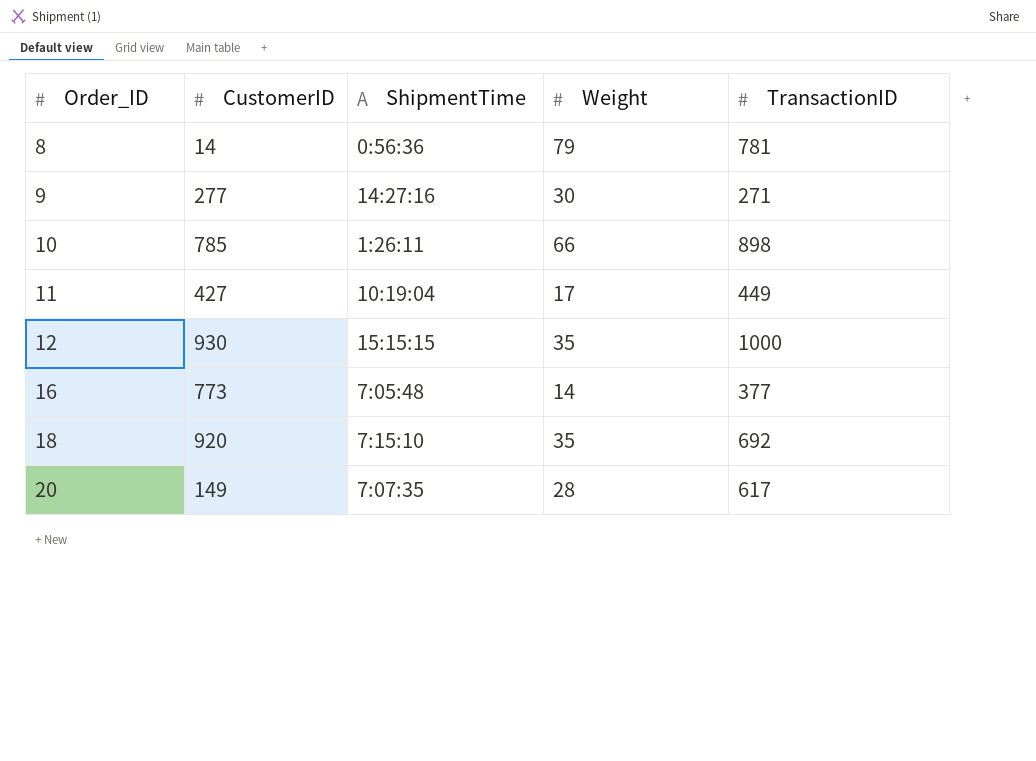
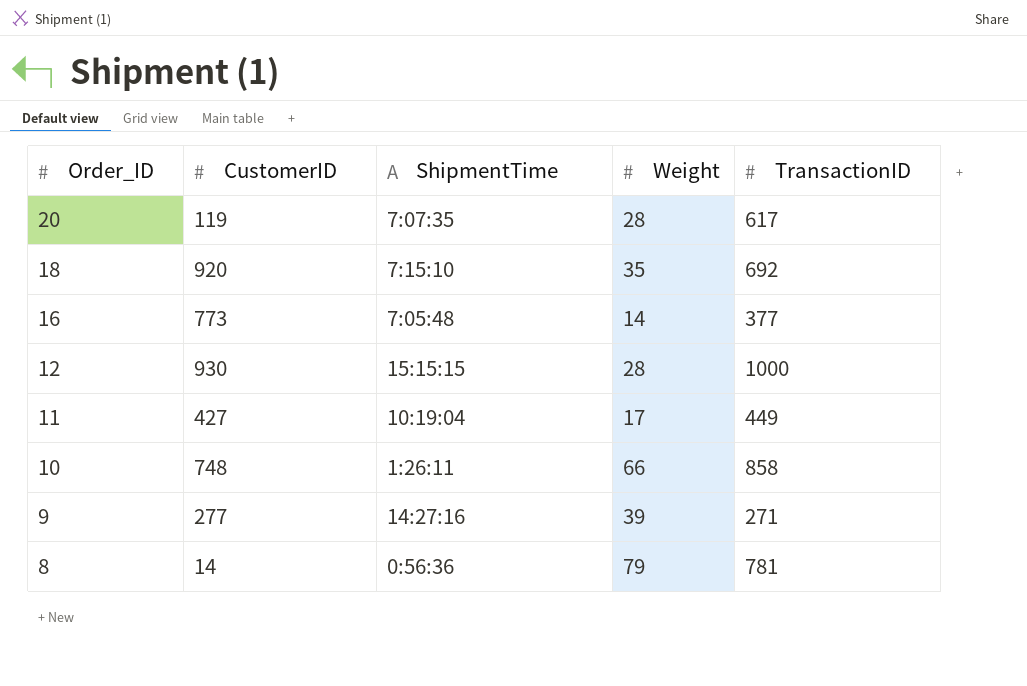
row order: Order_ID ascending -> Order_ID descending
20 | CustomerID: 149 -> 119
12 | Weight: 35 -> 28
10 | CustomerID: 785 -> 748
10 | TransactionID: 898 -> 858
9 | Weight: 30 -> 39

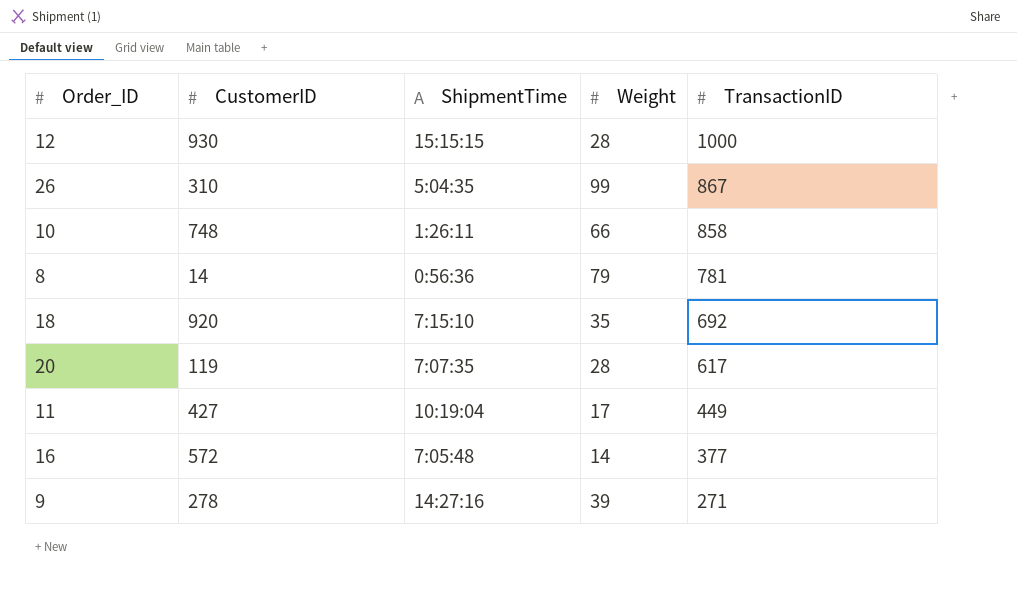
row order: Order_ID descending -> TransactionID descending
row 26: none -> 310 | 5:04:35 | 99 | 867
16 | CustomerID: 773 -> 572
9 | CustomerID: 277 -> 278

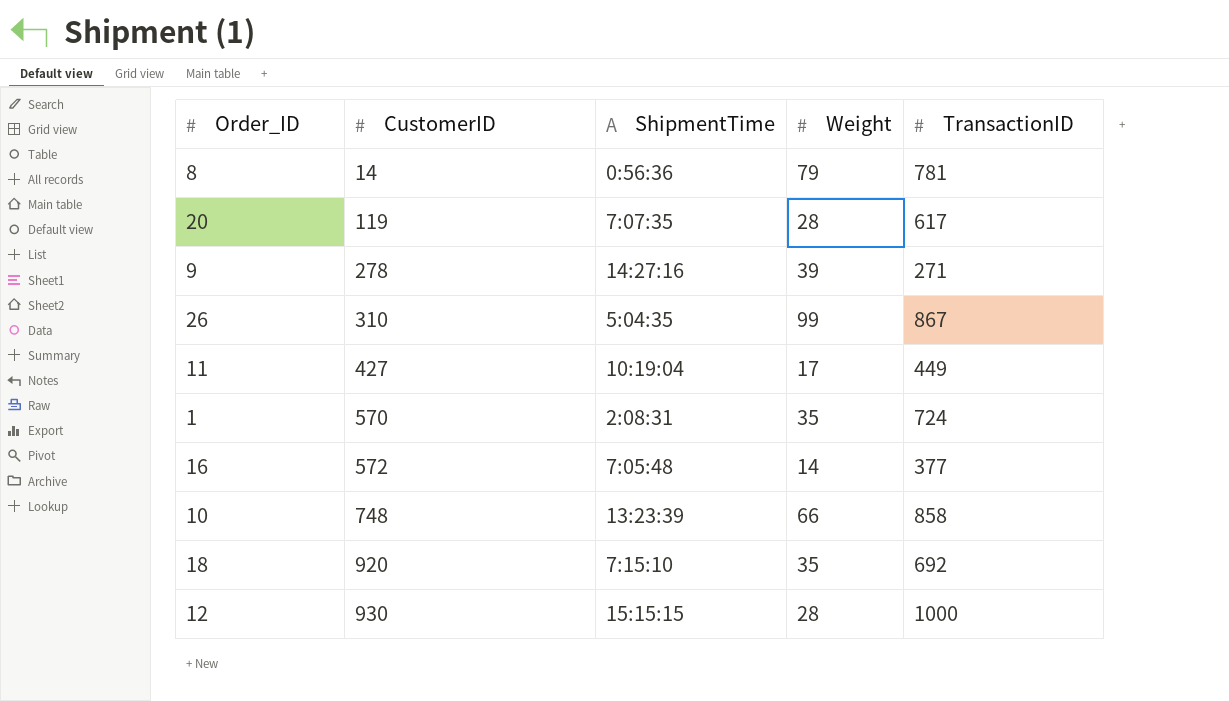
row order: TransactionID descending -> CustomerID ascending
row 1: none -> 570 | 2:08:31 | 35 | 724
10 | ShipmentTime: 1:26:11 -> 13:23:39

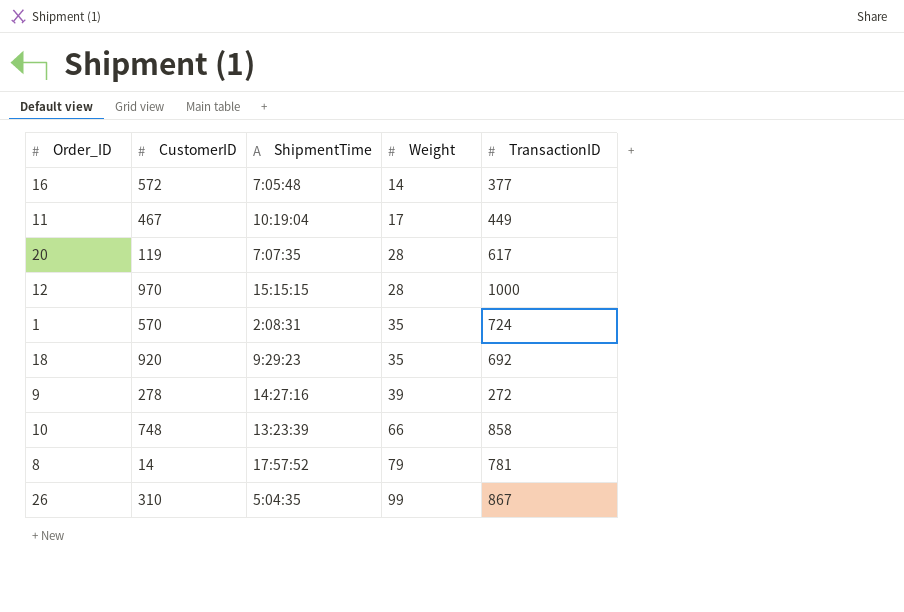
row order: CustomerID ascending -> Weight ascending
11 | CustomerID: 427 -> 467
12 | CustomerID: 930 -> 970
18 | ShipmentTime: 7:15:10 -> 9:29:23
9 | TransactionID: 271 -> 272
8 | ShipmentTime: 0:56:36 -> 17:57:52

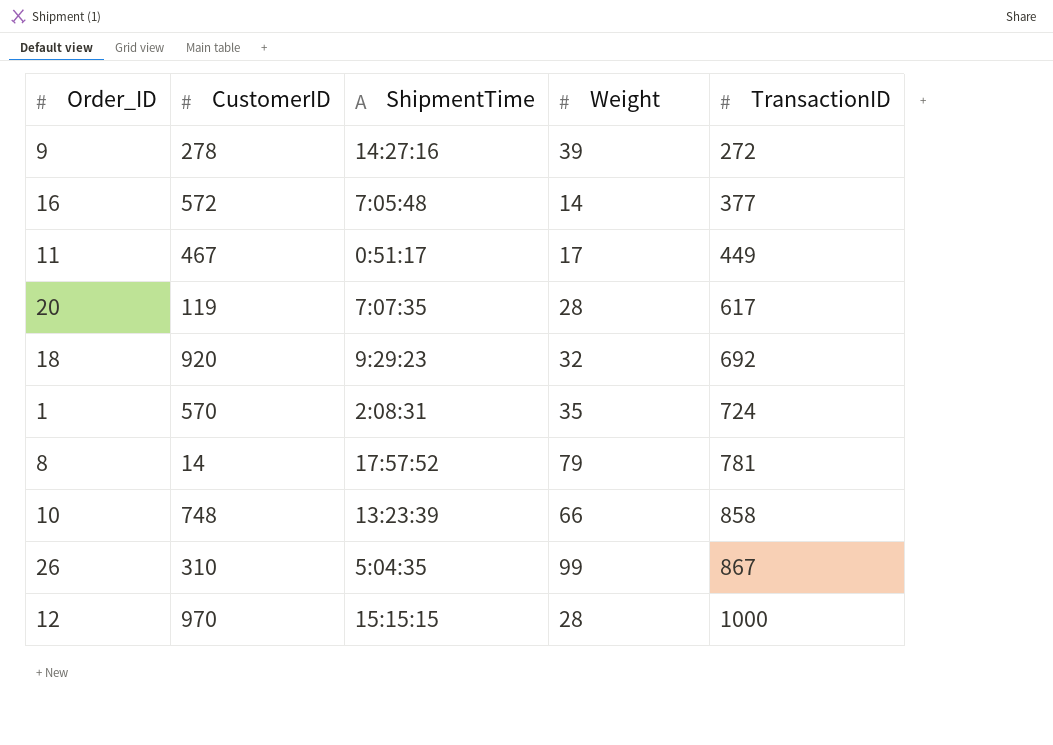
row order: Weight ascending -> TransactionID ascending
11 | ShipmentTime: 10:19:04 -> 0:51:17
18 | Weight: 35 -> 32

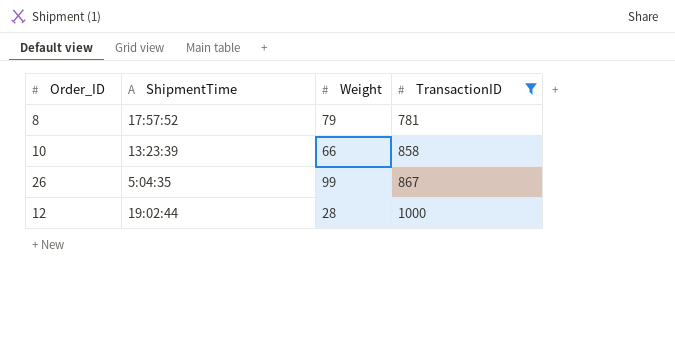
filter: none -> TransactionID >= 781
column CustomerID | position: 2 -> none
12 | ShipmentTime: 15:15:15 -> 19:02:44

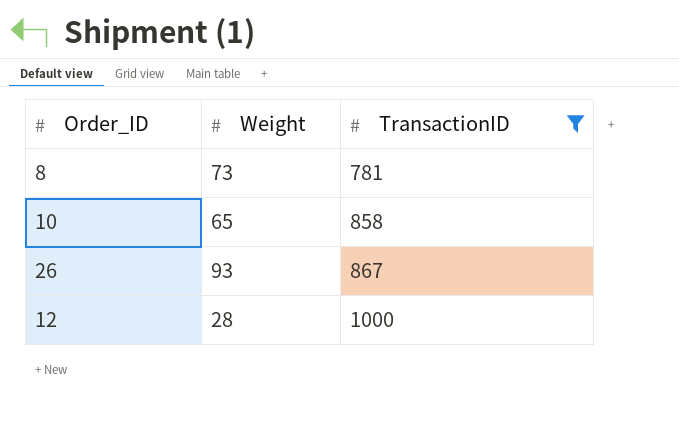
column ShipmentTime | position: 2 -> none
8 | Weight: 79 -> 73
10 | Weight: 66 -> 65
26 | Weight: 99 -> 93

